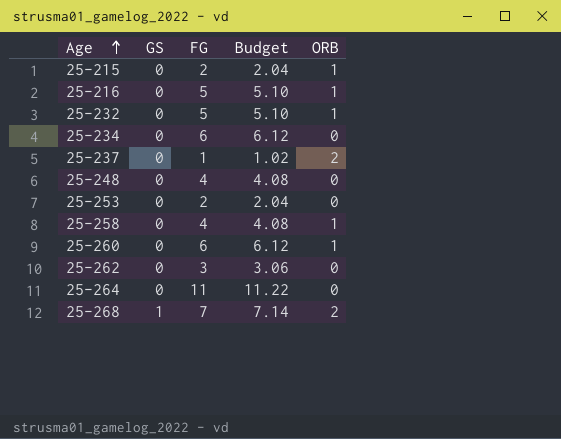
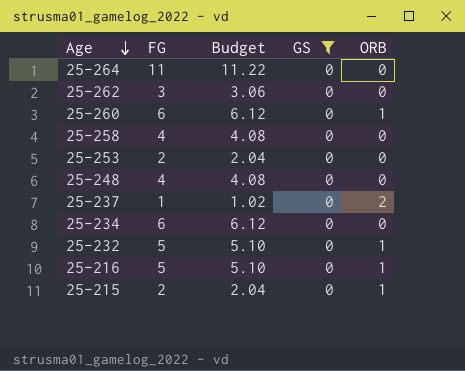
filter: none -> GS = 0
row order: Age ascending -> Age descending
column GS | position: 2 -> 4
25-258 | ORB: 1 -> 0

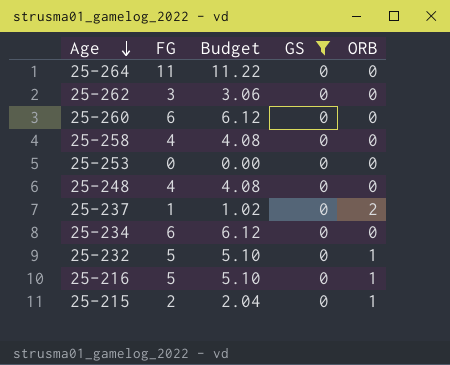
25-260 | ORB: 1 -> 0
25-253 | FG: 2 -> 0
25-253 | Budget: 2.04 -> 0.00

